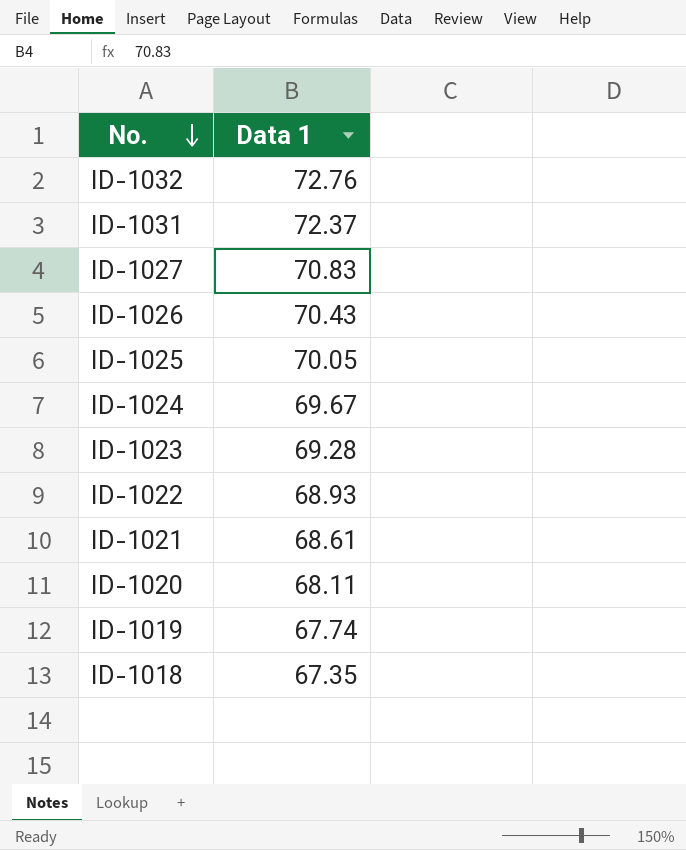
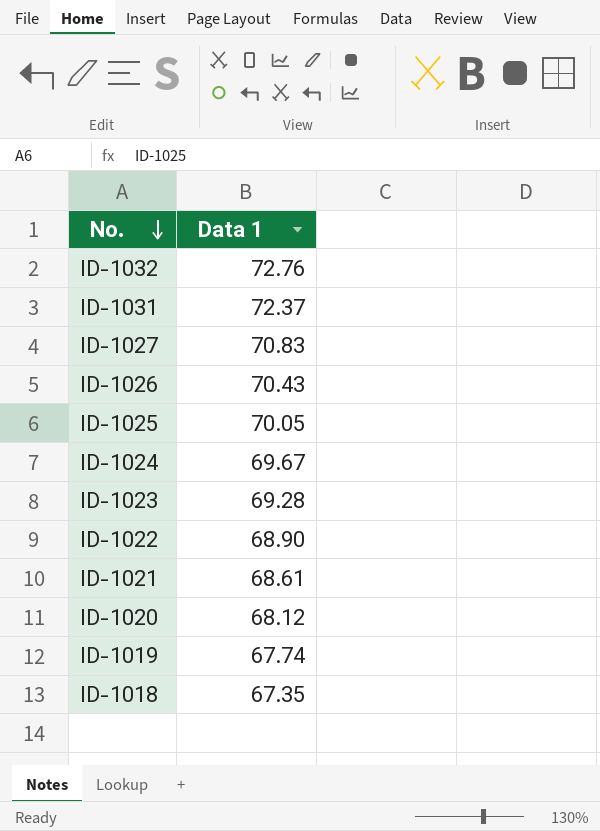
ID-1022 | Data 1: 68.93 -> 68.90
ID-1020 | Data 1: 68.11 -> 68.12

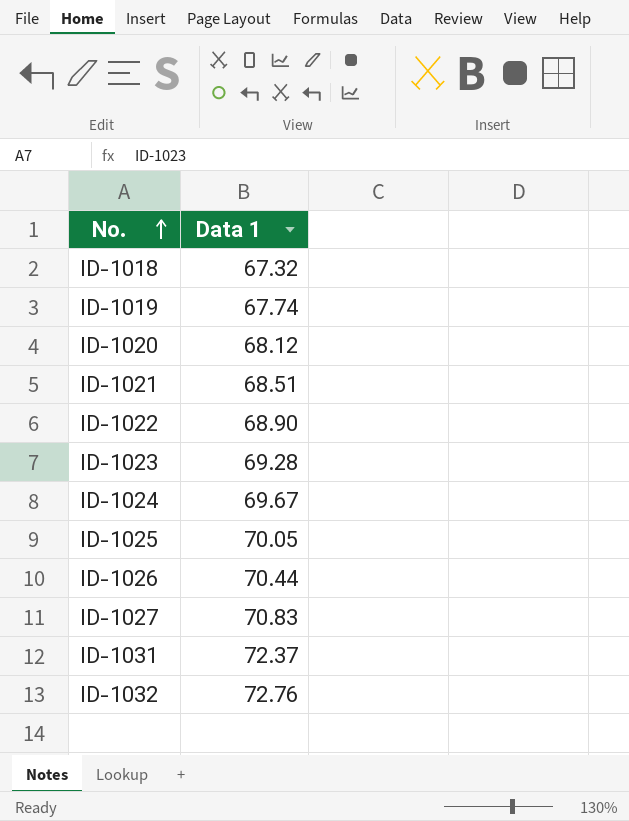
row order: No. descending -> No. ascending
ID-1018 | Data 1: 67.35 -> 67.32
ID-1021 | Data 1: 68.61 -> 68.51
ID-1026 | Data 1: 70.43 -> 70.44

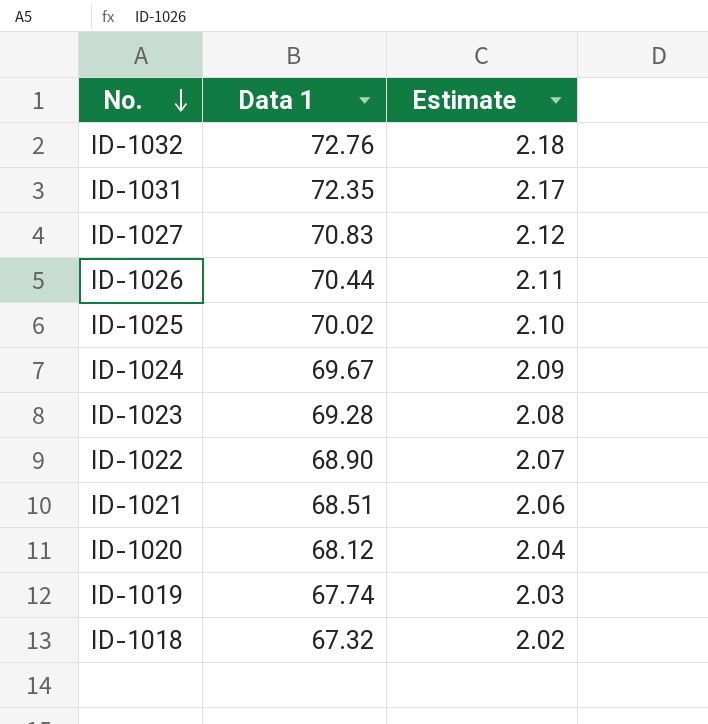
row order: No. ascending -> No. descending
column Estimate | formula: none -> [Data 1] * 0.03
ID-1031 | Data 1: 72.37 -> 72.35
ID-1025 | Data 1: 70.05 -> 70.02

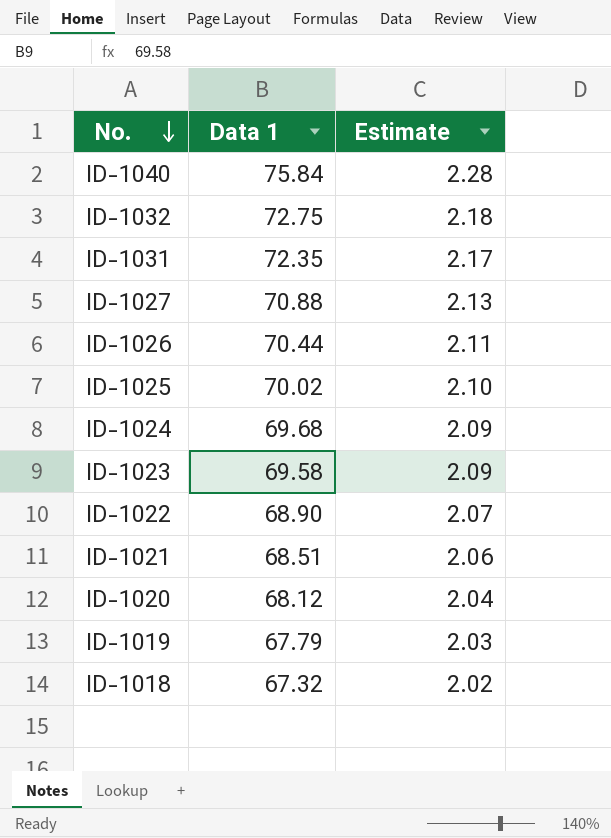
row ID-1040: none -> 75.84 | 2.28
ID-1032 | Data 1: 72.76 -> 72.75
ID-1027 | Data 1: 70.83 -> 70.88
ID-1027 | Estimate: 2.12 -> 2.13
ID-1024 | Data 1: 69.67 -> 69.68
ID-1023 | Data 1: 69.28 -> 69.58
ID-1023 | Estimate: 2.08 -> 2.09
ID-1019 | Data 1: 67.74 -> 67.79

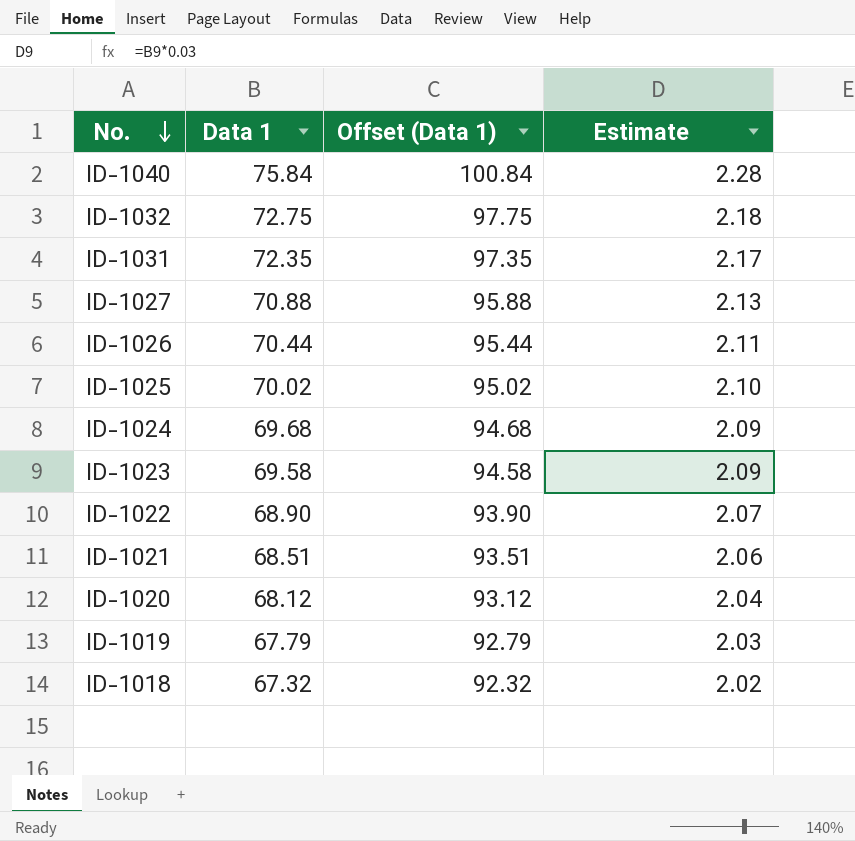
column Offset (Data 1) | formula: none -> [Data 1] + 25

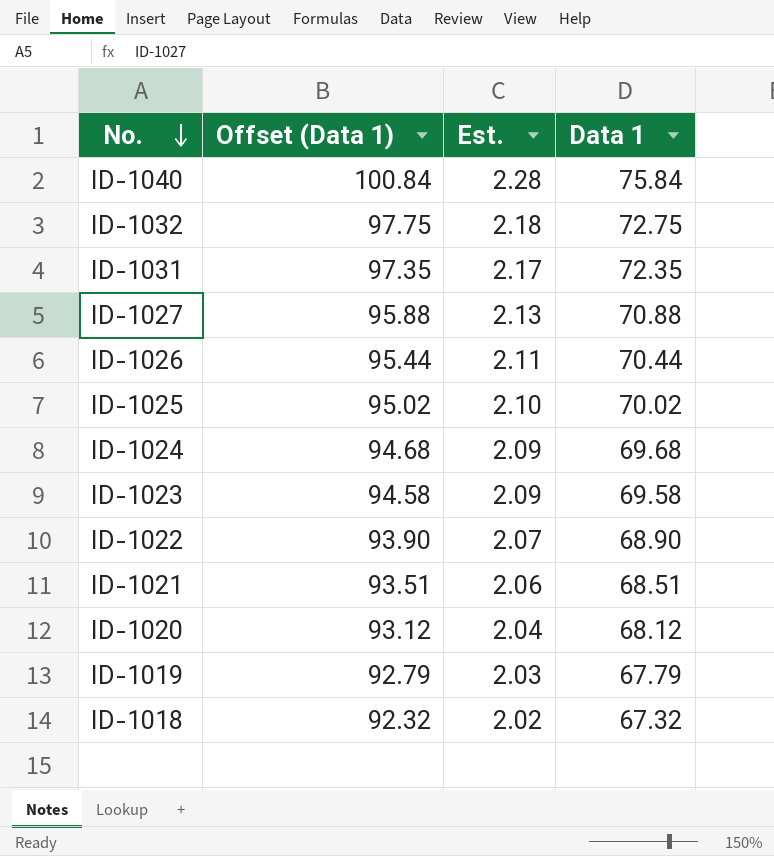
column name: Estimate -> Est.
column Data 1 | position: 2 -> 4

